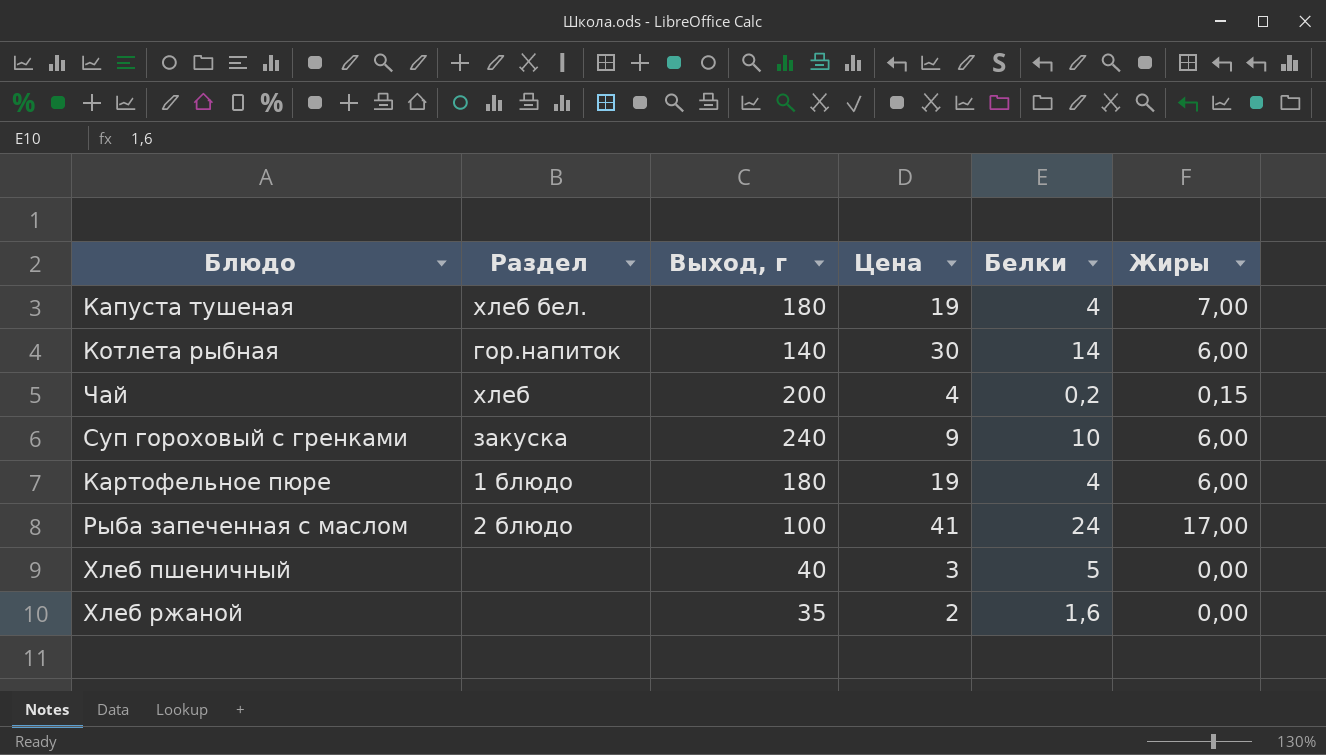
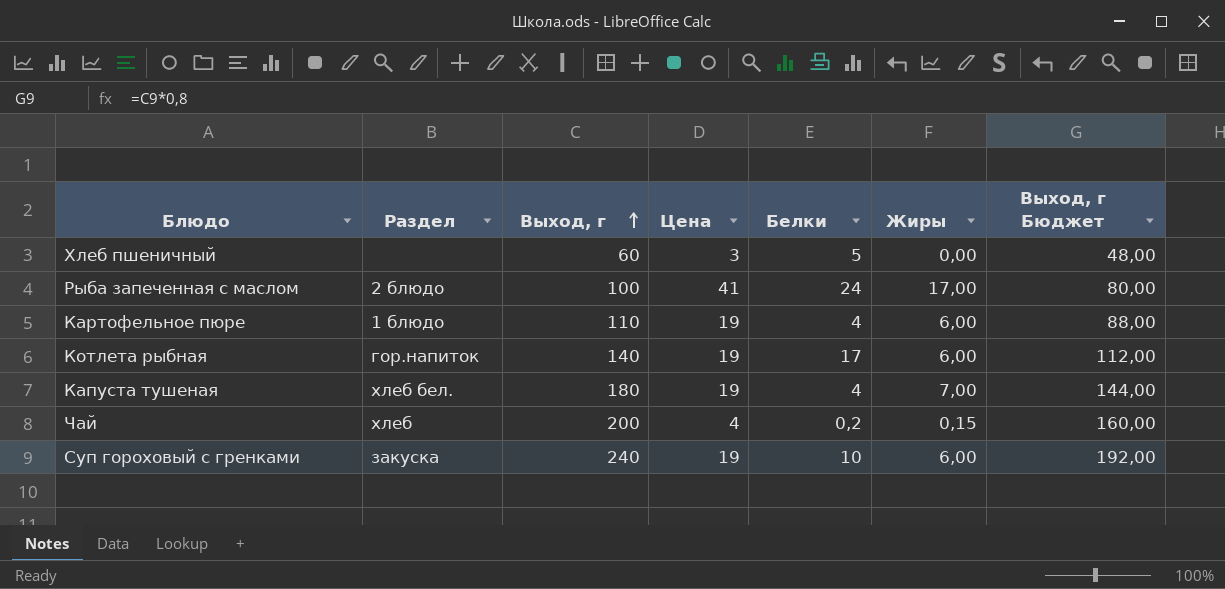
row order: none -> Выход, г ascending
column Выход, г Бюджет | formula: none -> [Выход, г] * 0,8
row Хлеб ржаной: none | 35 | 2 | 1,6 | 0,00 -> none
Хлеб пшеничный | Выход, г: 40 -> 60
Картофельное пюре | Выход, г: 180 -> 110
Котлета рыбная | Цена: 30 -> 19
Котлета рыбная | Белки: 14 -> 17
Суп гороховый с гренками | Цена: 9 -> 19

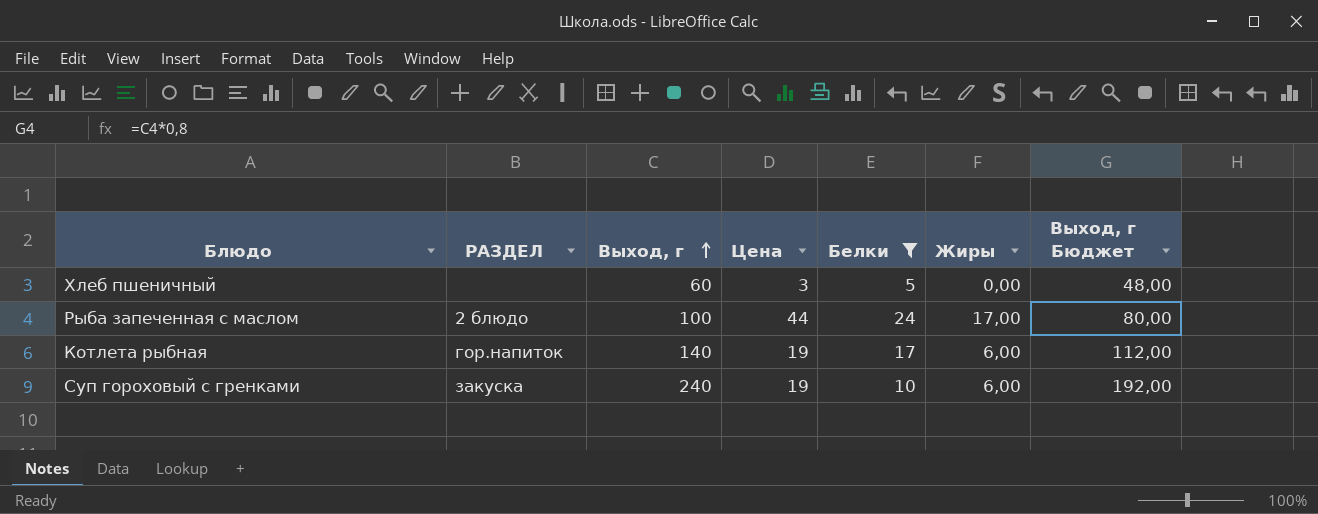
filter: none -> Белки >= 5
column name: Раздел -> РАЗДЕЛ
Рыба запеченная с маслом | Цена: 41 -> 44

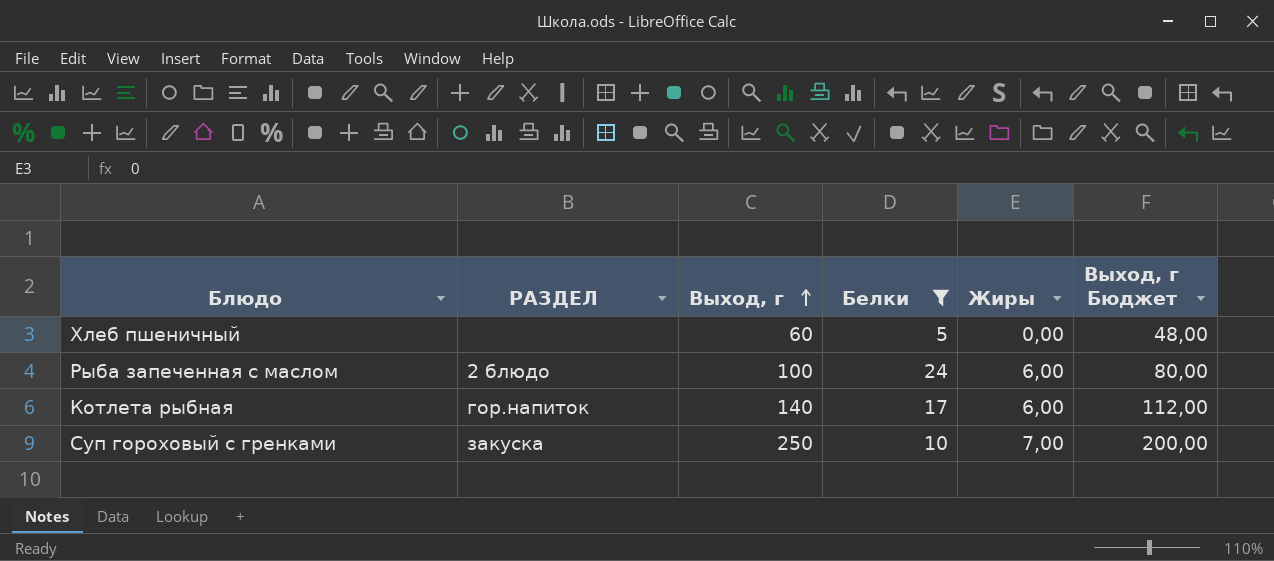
column Цена | position: 4 -> none
Рыба запеченная с маслом | Жиры: 17,00 -> 6,00
Суп гороховый с гренками | Выход, г: 240 -> 250
Суп гороховый с гренками | Жиры: 6,00 -> 7,00
Суп гороховый с гренками | Выход, г Бюджет: 192,00 -> 200,00

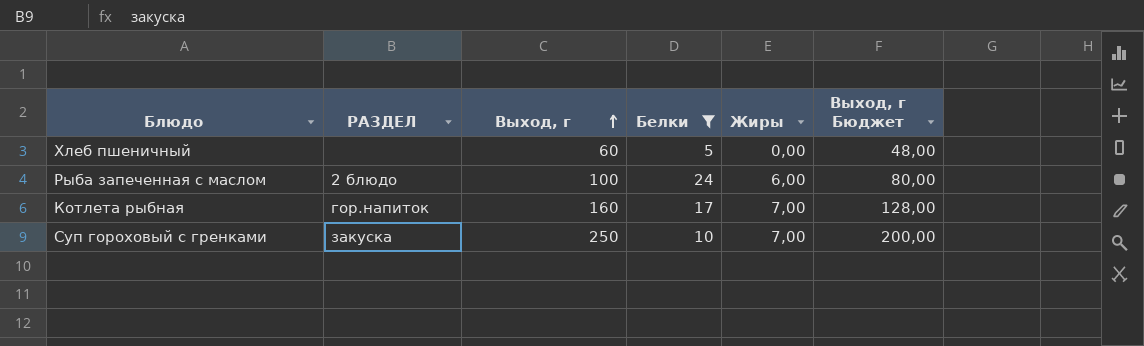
Котлета рыбная | Выход, г: 140 -> 160
Котлета рыбная | Жиры: 6,00 -> 7,00
Котлета рыбная | Выход, г Бюджет: 112,00 -> 128,00

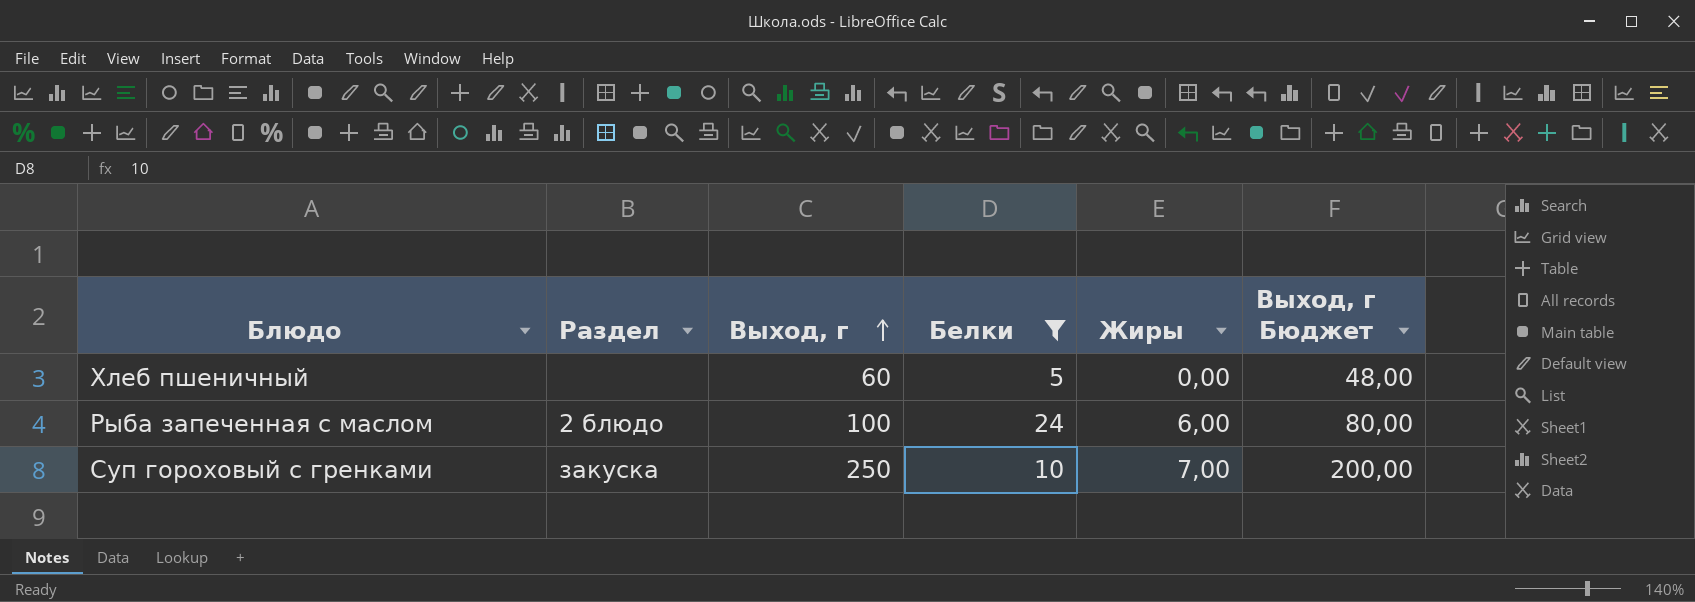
column name: РАЗДЕЛ -> Раздел
row Котлета рыбная: гор.напиток | 160 | 17 | 7,00 | 128,00 -> none

